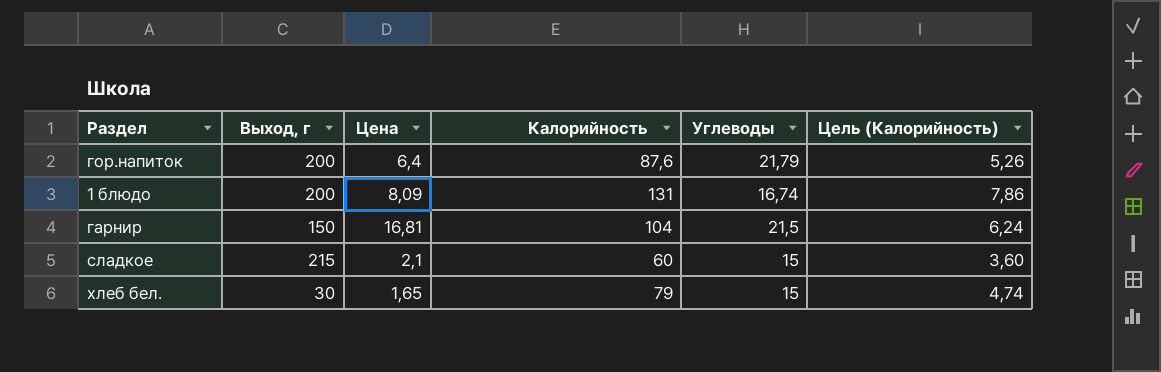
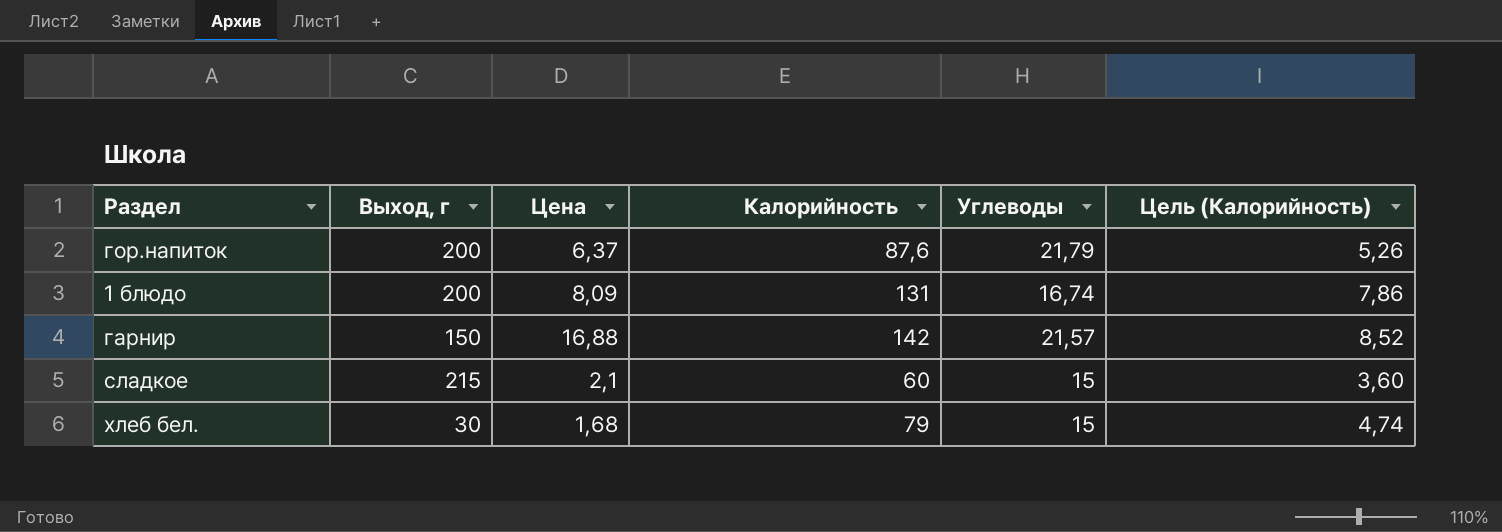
гор.напиток | Цена: 6,4 -> 6,37
гарнир | Цена: 16,81 -> 16,88
гарнир | Калорийность: 104 -> 142
гарнир | Углеводы: 21,5 -> 21,57
гарнир | Цель (Калорийность): 6,24 -> 8,52
хлеб бел. | Цена: 1,65 -> 1,68

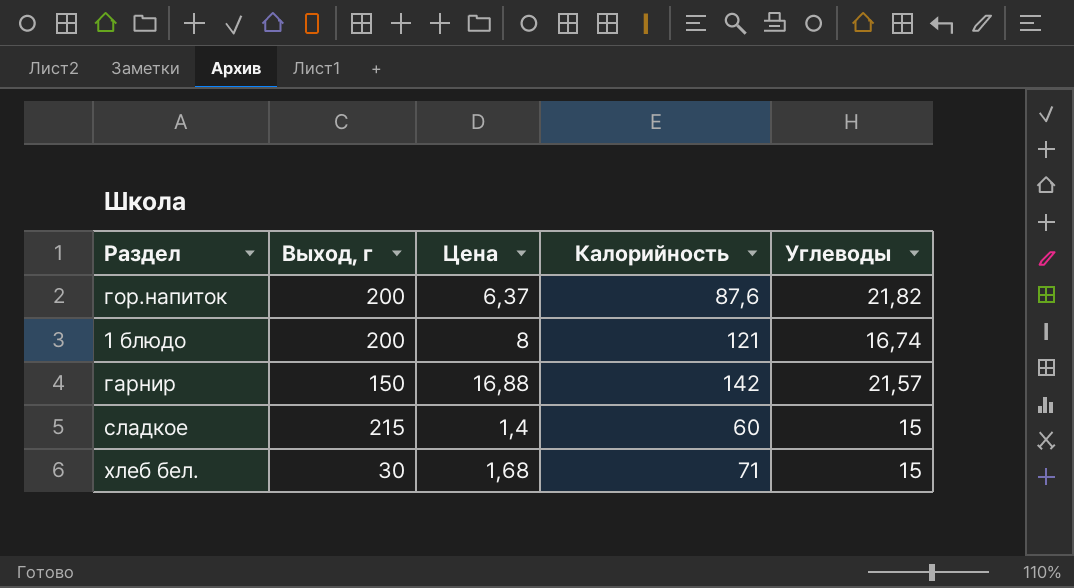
column Цель (Калорийность) | formula: [Калорийность] * 0,06 -> none
гор.напиток | Углеводы: 21,79 -> 21,82
1 блюдо | Цена: 8,09 -> 8
1 блюдо | Калорийность: 131 -> 121
сладкое | Цена: 2,1 -> 1,4
хлеб бел. | Калорийность: 79 -> 71

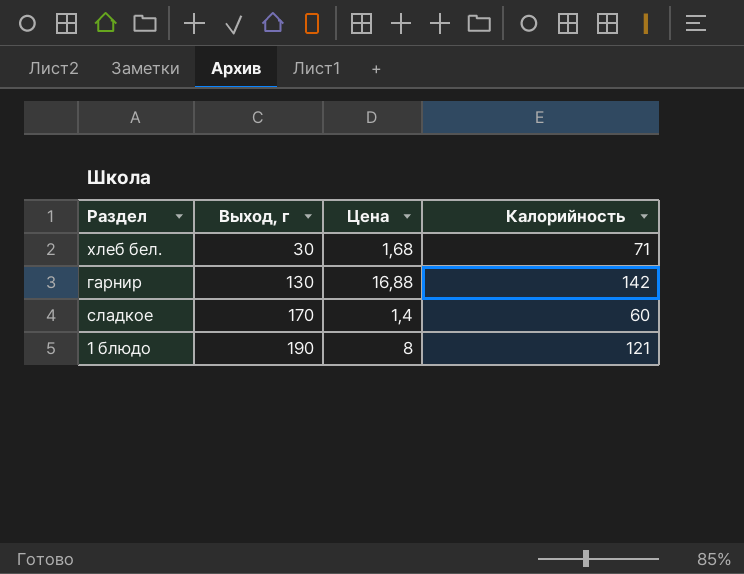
row order: none -> Выход, г ascending
column Углеводы | position: 5 -> none
row гор.напиток: 200 | 6,37 | 87,6 | 21,82 -> none
гарнир | Выход, г: 150 -> 130
сладкое | Выход, г: 215 -> 170
1 блюдо | Выход, г: 200 -> 190

